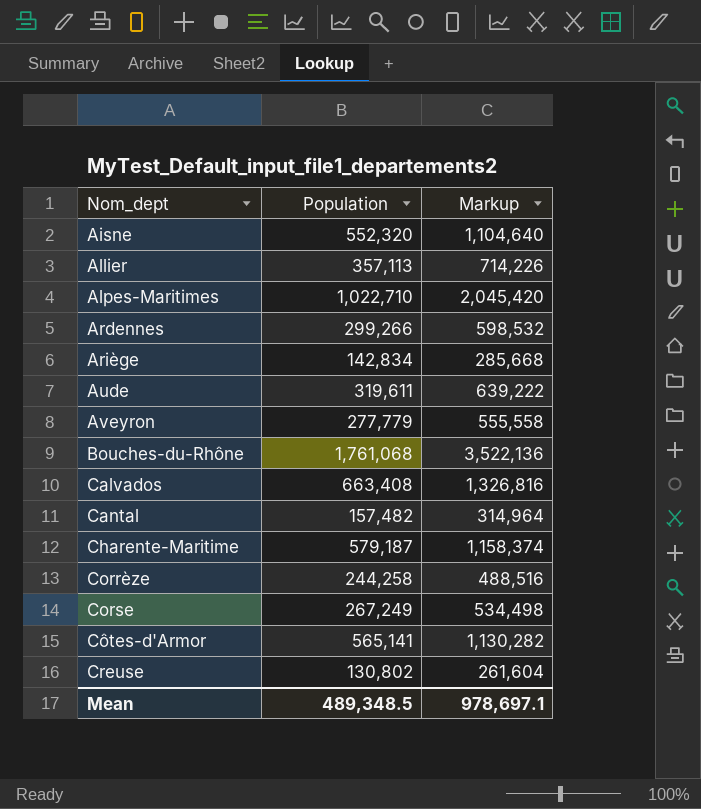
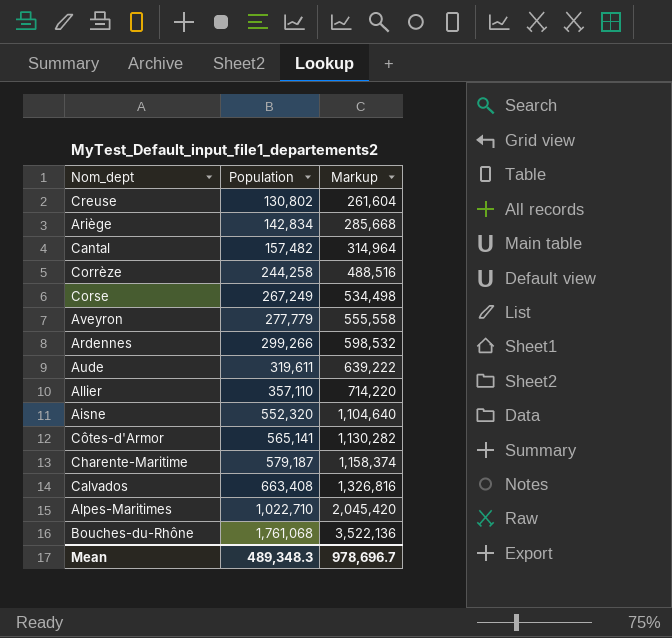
row order: Nom_dept ascending -> Population ascending
Allier | Population: 357,113 -> 357,110
Allier | Markup: 714,226 -> 714,220
Mean | Population: 489,348.5 -> 489,348.3
Mean | Markup: 978,697.1 -> 978,696.7

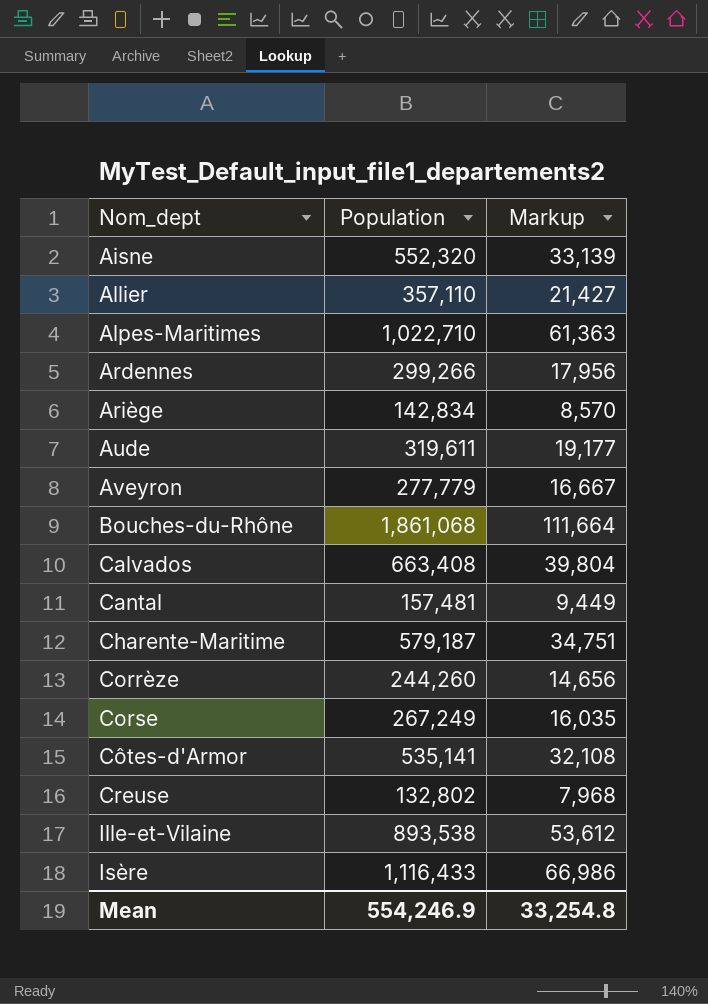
row order: Population ascending -> Nom_dept ascending
column Markup | formula: [Population] * 2 -> [Population] * 0.06
Bouches-du-Rhône | Population: 1,761,068 -> 1,861,068
Cantal | Population: 157,482 -> 157,481
Corrèze | Population: 244,258 -> 244,260
Côtes-d'Armor | Population: 565,141 -> 535,141
Creuse | Population: 130,802 -> 132,802
row Ille-et-Vilaine: none -> 893,538 | 53,612
row Isère: none -> 1,116,433 | 66,986
Mean | Population: 489,348.3 -> 554,246.9
Mean | Markup: 978,696.7 -> 33,254.8

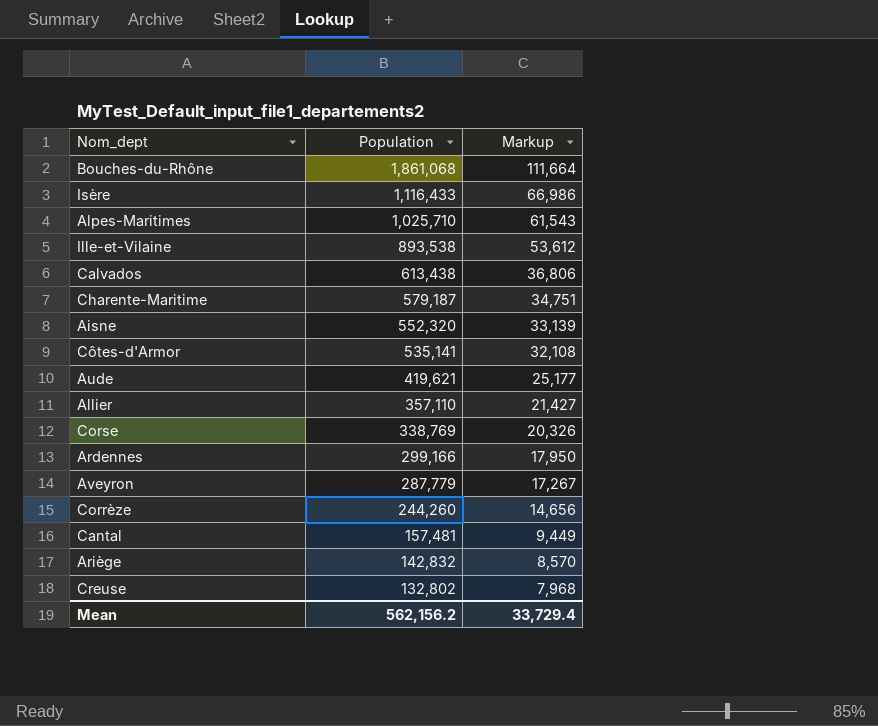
row order: Nom_dept ascending -> Population descending
Alpes-Maritimes | Population: 1,022,710 -> 1,025,710
Alpes-Maritimes | Markup: 61,363 -> 61,543
Calvados | Population: 663,408 -> 613,438
Calvados | Markup: 39,804 -> 36,806
Aude | Population: 319,611 -> 419,621
Aude | Markup: 19,177 -> 25,177
Corse | Population: 267,249 -> 338,769
Corse | Markup: 16,035 -> 20,326
Ardennes | Population: 299,266 -> 299,166
Ardennes | Markup: 17,956 -> 17,950
Aveyron | Population: 277,779 -> 287,779
Aveyron | Markup: 16,667 -> 17,267
Ariège | Population: 142,834 -> 142,832
Mean | Population: 554,246.9 -> 562,156.2
Mean | Markup: 33,254.8 -> 33,729.4

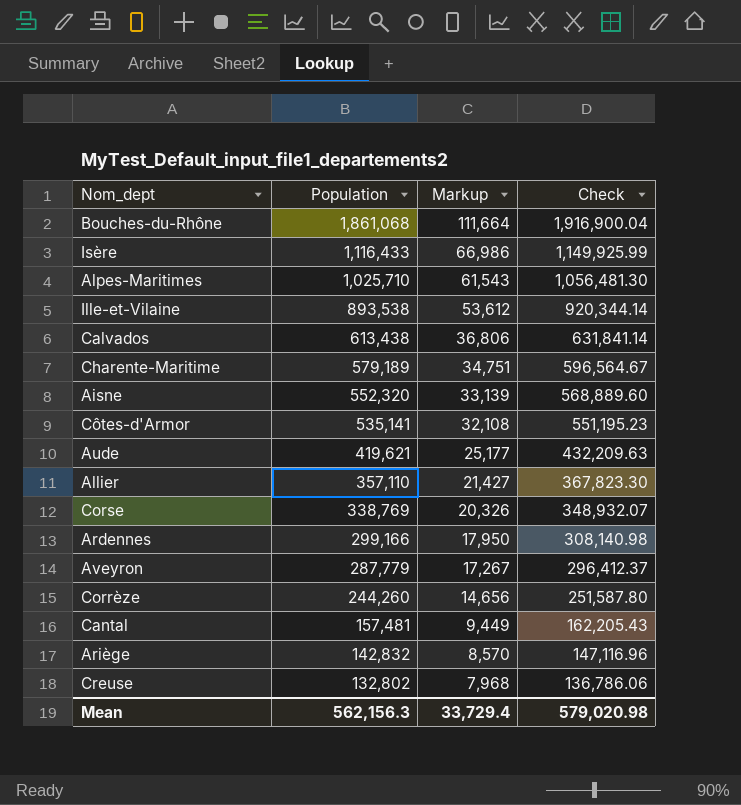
column Check | formula: none -> [Population] * 1.03
Charente-Maritime | Population: 579,187 -> 579,189
Mean | Population: 562,156.2 -> 562,156.3

